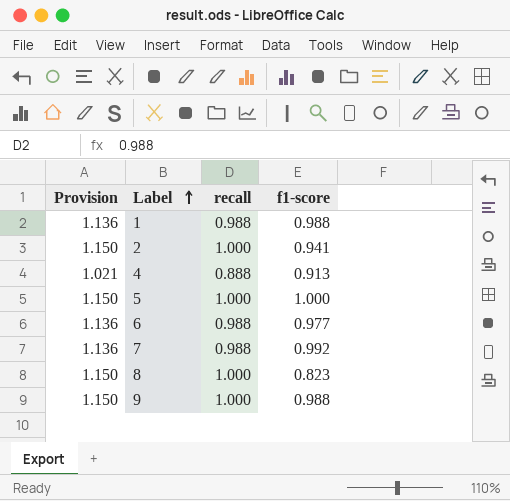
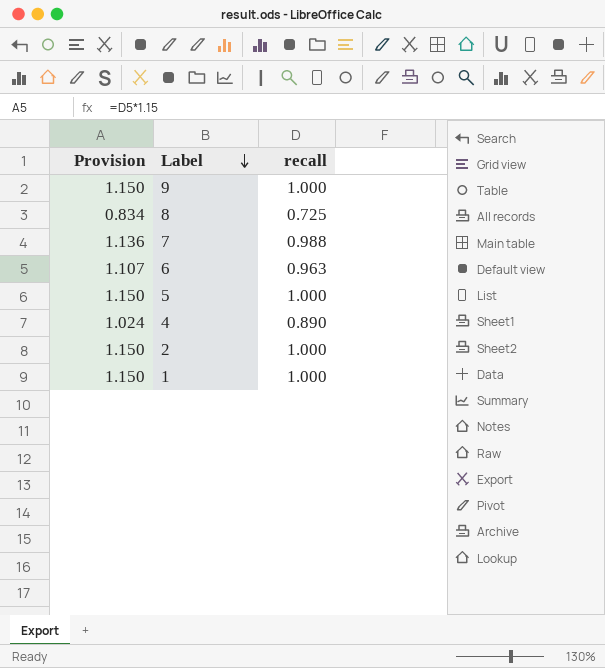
row order: Label ascending -> Label descending
column f1-score | position: 4 -> none
8 | Provision: 1.150 -> 0.834
8 | recall: 1.000 -> 0.725
6 | Provision: 1.136 -> 1.107
6 | recall: 0.988 -> 0.963
4 | Provision: 1.021 -> 1.024
4 | recall: 0.888 -> 0.890
1 | Provision: 1.136 -> 1.150
1 | recall: 0.988 -> 1.000

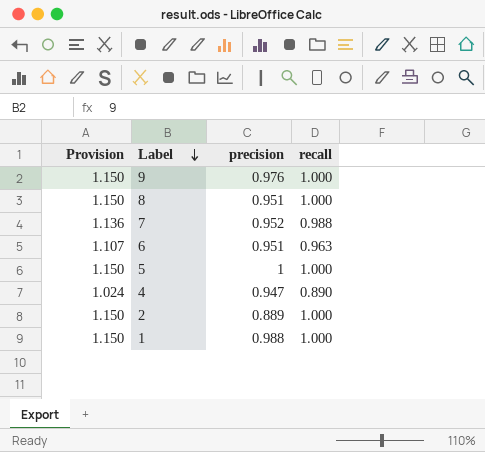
column precision | position: none -> 3
8 | Provision: 0.834 -> 1.150
8 | recall: 0.725 -> 1.000

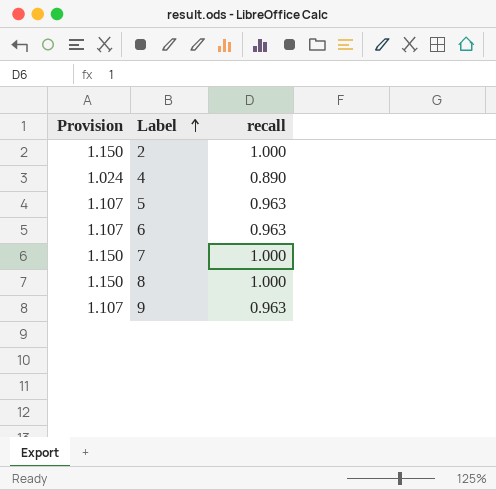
row order: Label descending -> Label ascending
column precision | position: 3 -> none
row 1: 1.150 | 0.988 | 1.000 -> none
5 | Provision: 1.150 -> 1.107
5 | recall: 1.000 -> 0.963
7 | Provision: 1.136 -> 1.150
7 | recall: 0.988 -> 1.000
9 | Provision: 1.150 -> 1.107
9 | recall: 1.000 -> 0.963

